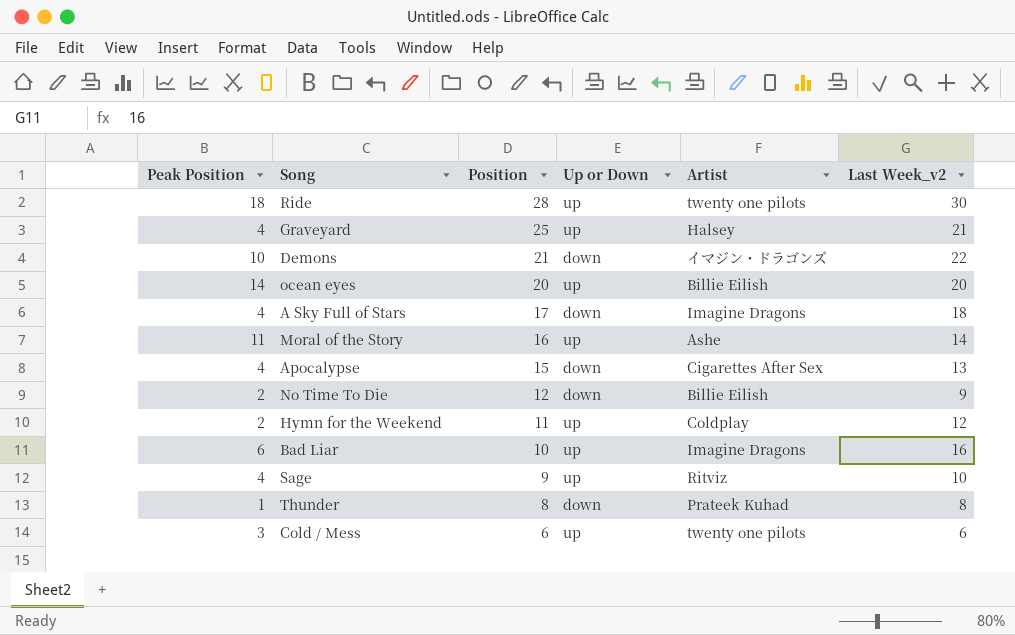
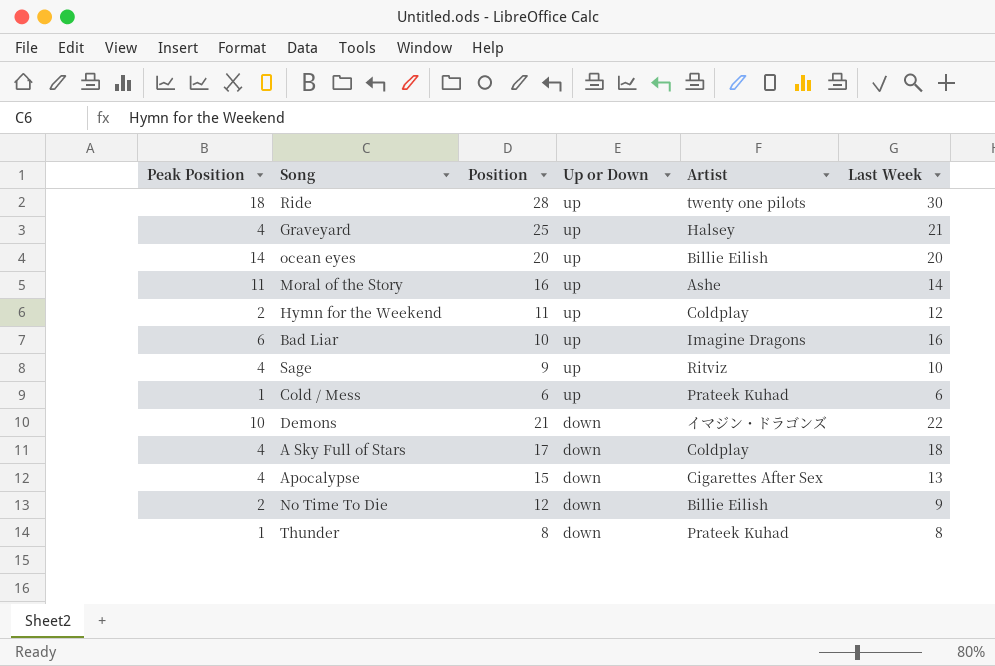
row order: Position descending -> Up or Down descending
column name: Last Week_v2 -> Last Week
Cold / Mess | Peak Position: 3 -> 1
Cold / Mess | Artist: twenty one pilots -> Prateek Kuhad
A Sky Full of Stars | Artist: Imagine Dragons -> Coldplay

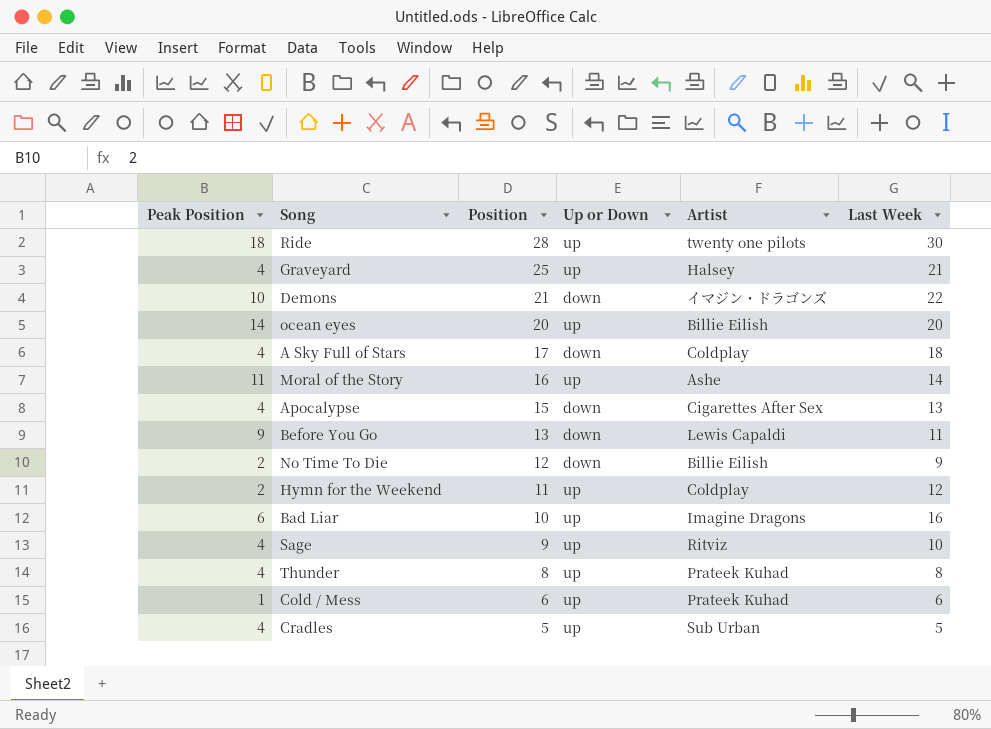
row order: Up or Down descending -> Position descending
row Before You Go: none -> 9 | 13 | down | Lewis Capaldi | 11
Thunder | Peak Position: 1 -> 4
Thunder | Up or Down: down -> up
row Cradles: none -> 4 | 5 | up | Sub Urban | 5

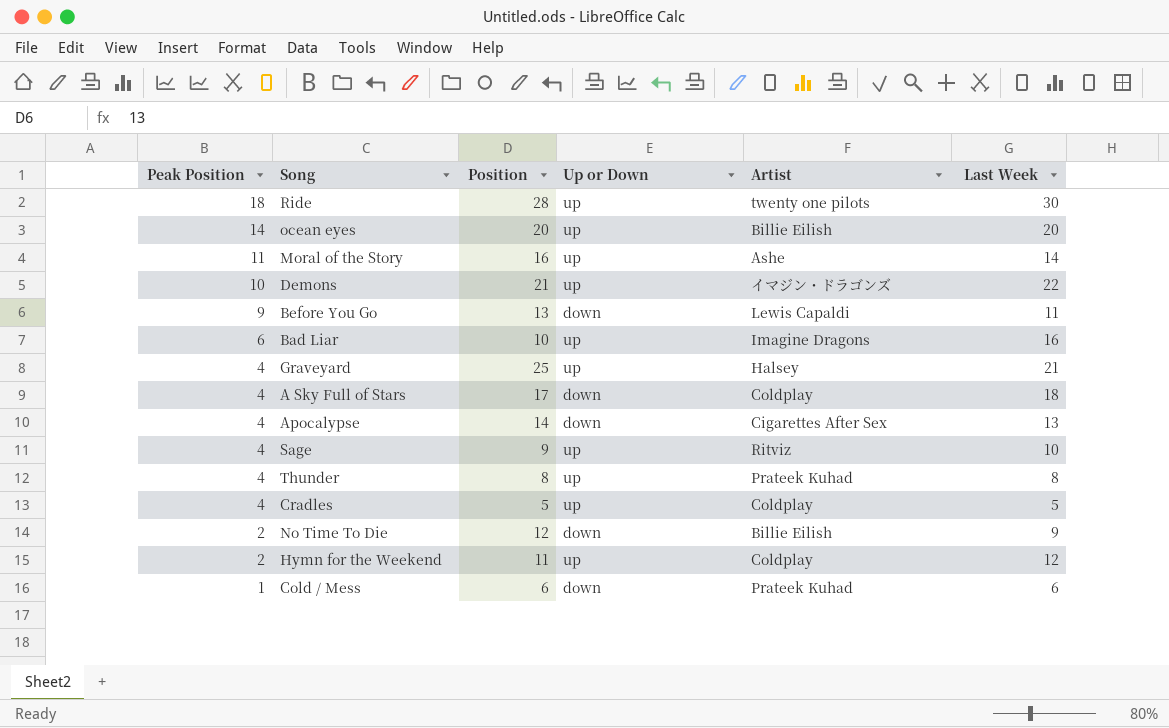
row order: Position descending -> Peak Position descending
Demons | Up or Down: down -> up
Apocalypse | Position: 15 -> 14
Cradles | Artist: Sub Urban -> Coldplay
Cold / Mess | Up or Down: up -> down

